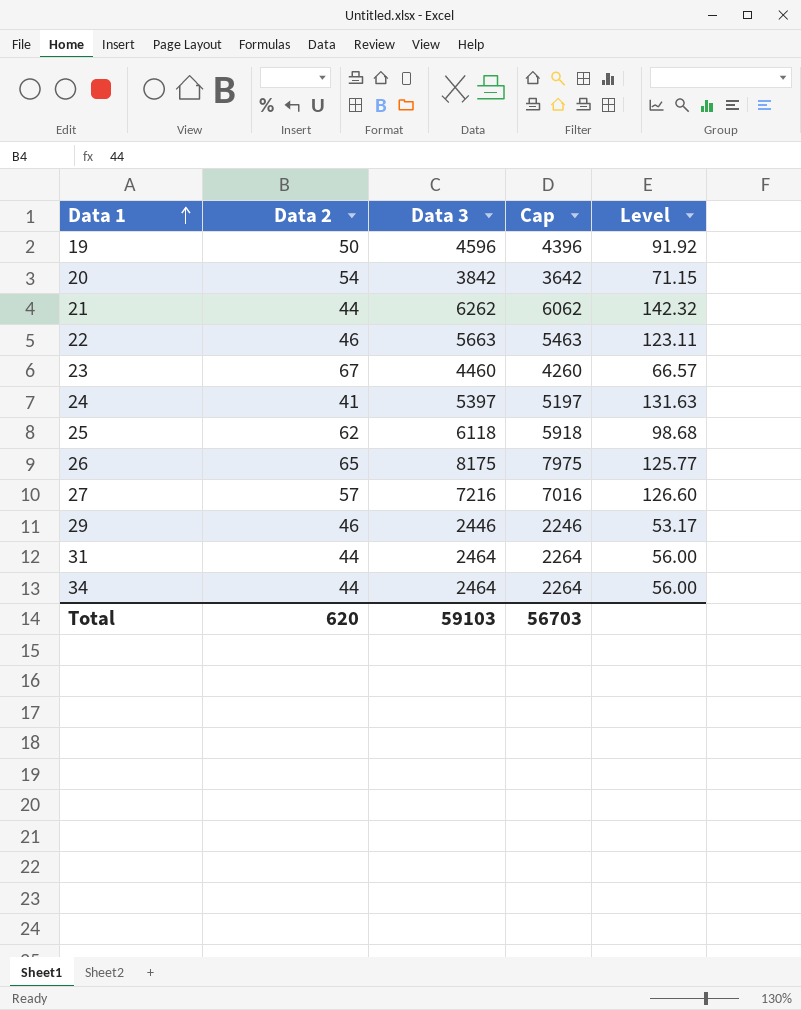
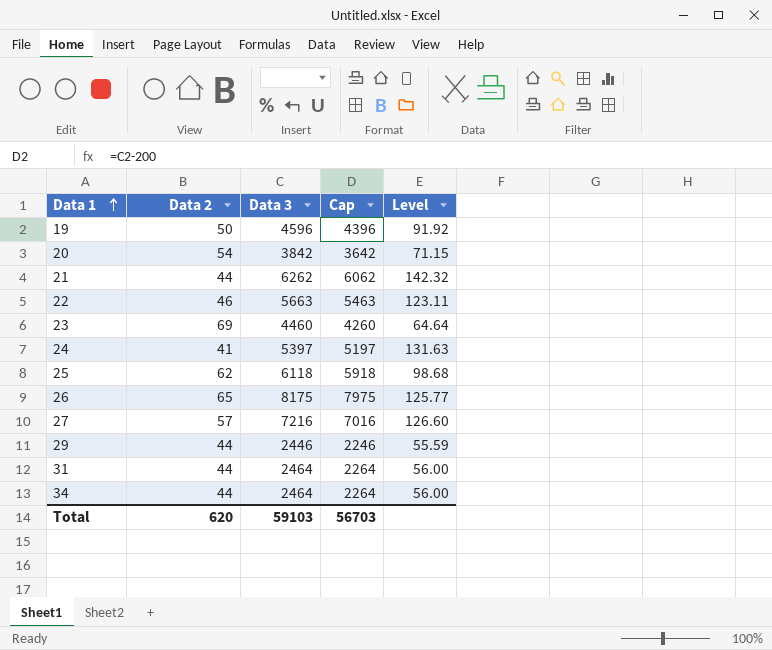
23 | Data 2: 67 -> 69
23 | Level: 66.57 -> 64.64
29 | Data 2: 46 -> 44
29 | Level: 53.17 -> 55.59

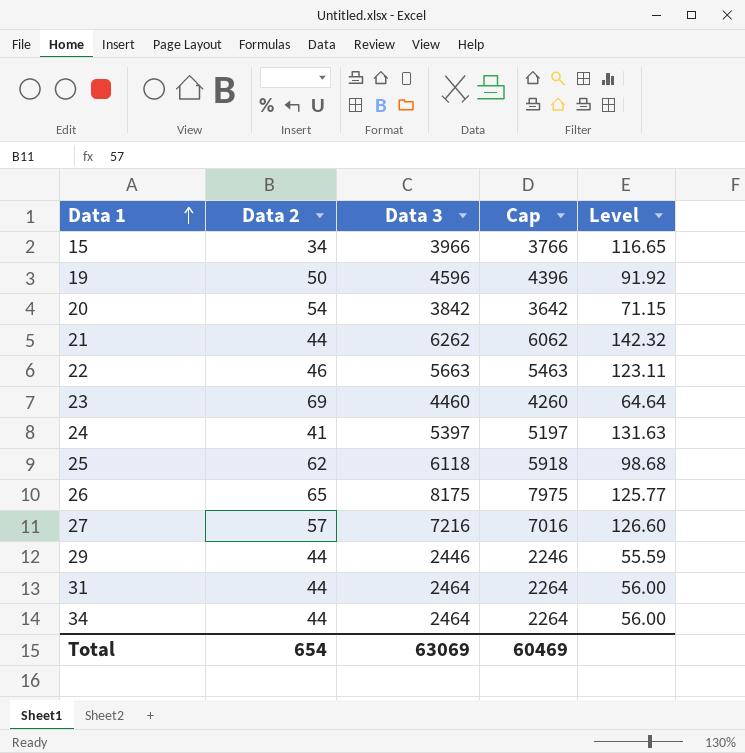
row 15: none -> 34 | 3966 | 3766 | 116.65
Total | Data 2: 620 -> 654
Total | Data 3: 59103 -> 63069
Total | Cap: 56703 -> 60469

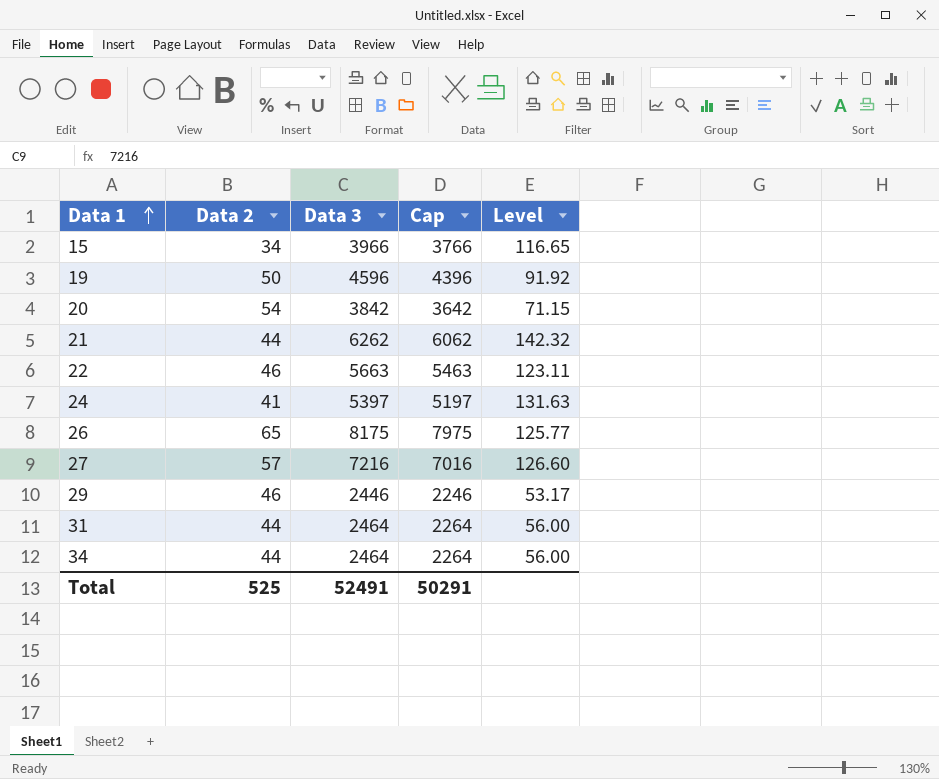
row 23: 69 | 4460 | 4260 | 64.64 -> none
row 25: 62 | 6118 | 5918 | 98.68 -> none
29 | Data 2: 44 -> 46
29 | Level: 55.59 -> 53.17
Total | Data 2: 654 -> 525
Total | Data 3: 63069 -> 52491
Total | Cap: 60469 -> 50291

